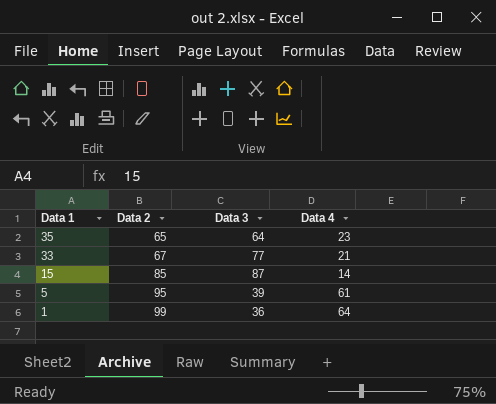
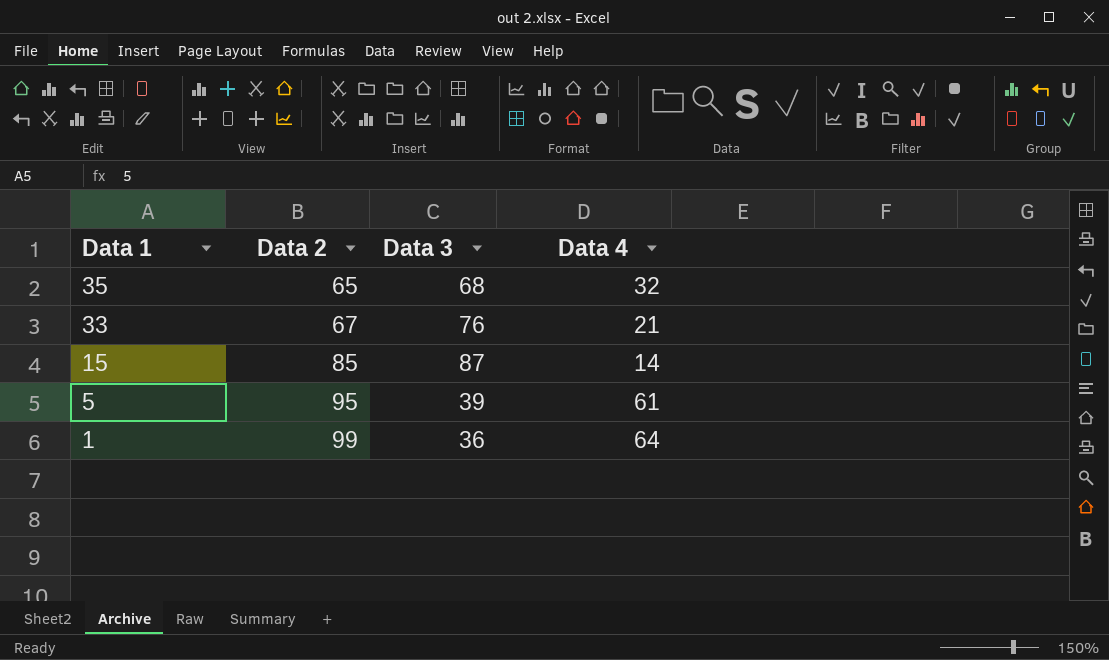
35 | Data 3: 64 -> 68
35 | Data 4: 23 -> 32
33 | Data 3: 77 -> 76

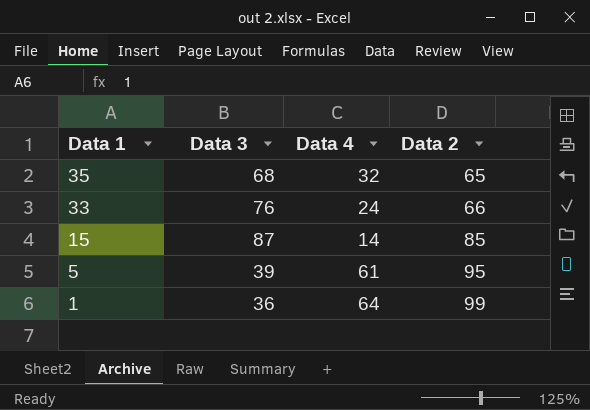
column Data 2 | position: 2 -> 4
33 | Data 4: 21 -> 24
33 | Data 2: 67 -> 66

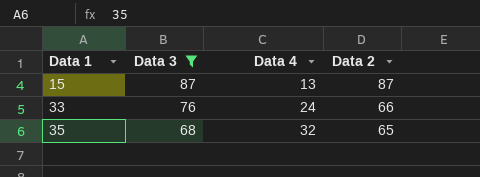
filter: none -> Data 3 >= 68
row order: Data 1 descending -> Data 1 ascending
15 | Data 4: 14 -> 13
15 | Data 2: 85 -> 87

